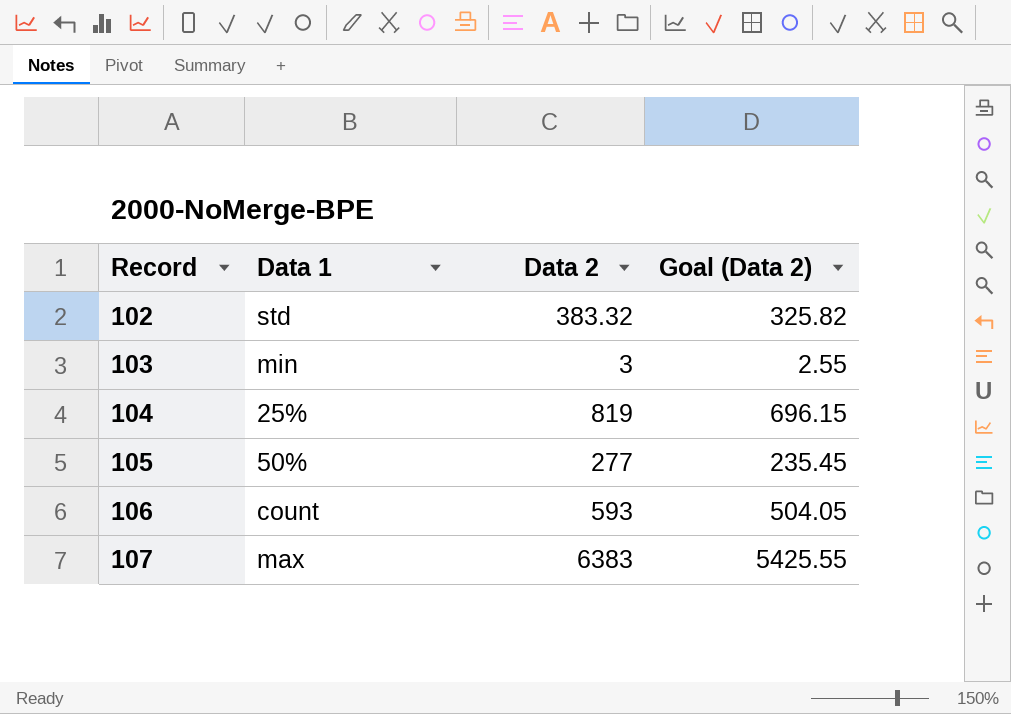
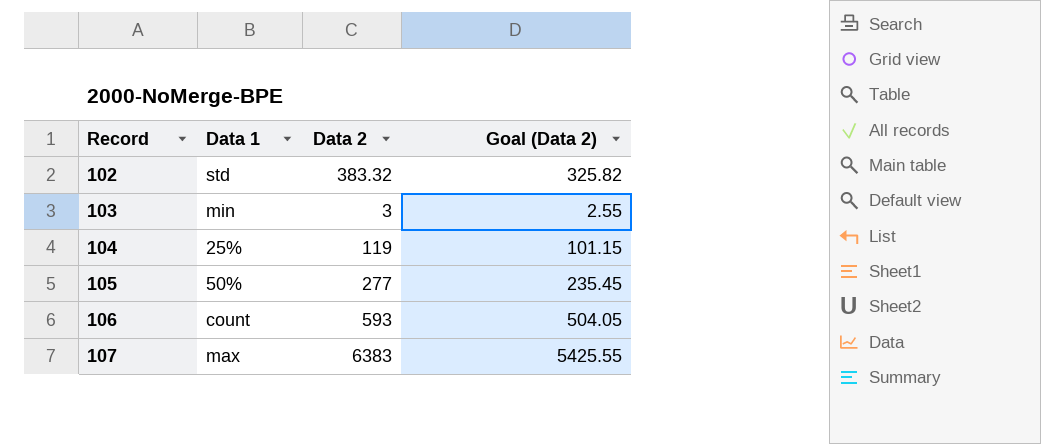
104 | Data 2: 819 -> 119
104 | Goal (Data 2): 696.15 -> 101.15

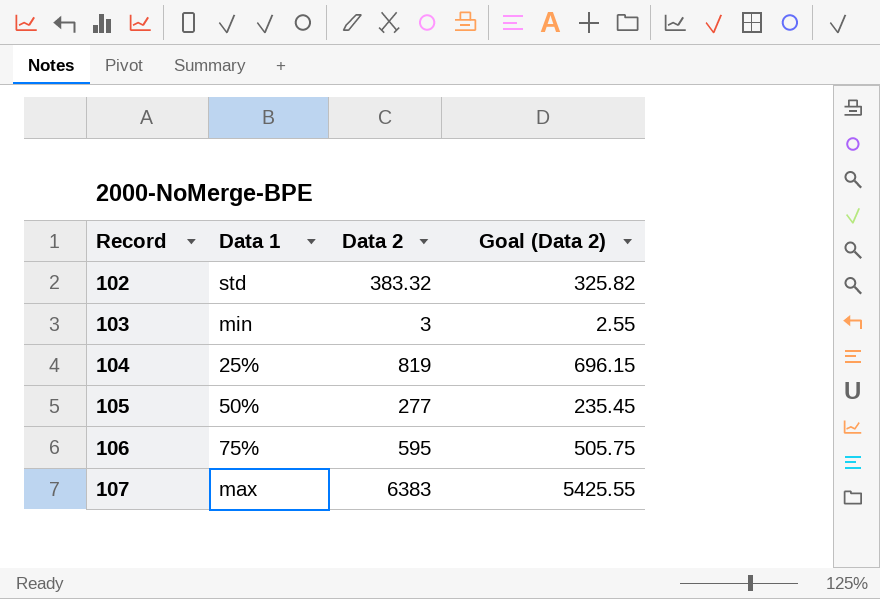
104 | Data 2: 119 -> 819
104 | Goal (Data 2): 101.15 -> 696.15
106 | Data 1: count -> 75%
106 | Data 2: 593 -> 595
106 | Goal (Data 2): 504.05 -> 505.75

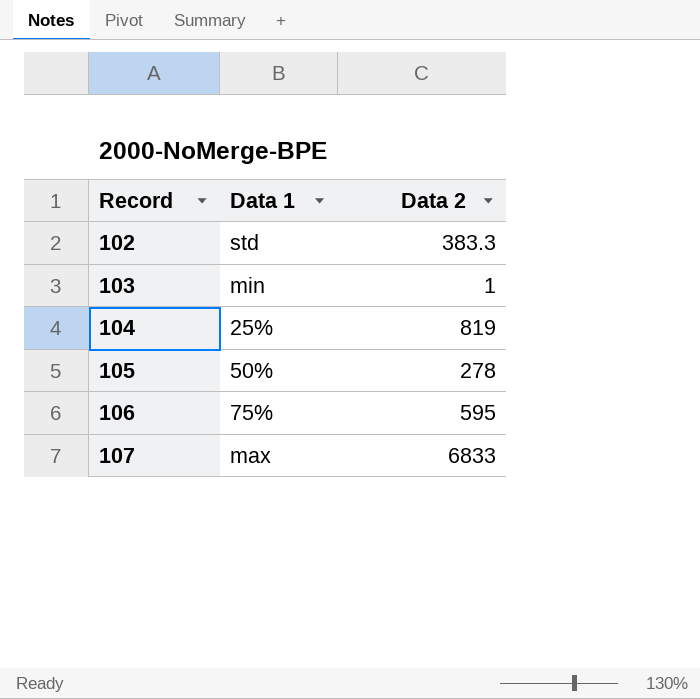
column Goal (Data 2) | formula: [Data 2] * 0.85 -> none
102 | Data 2: 383.32 -> 383.3
103 | Data 2: 3 -> 1
105 | Data 2: 277 -> 278
107 | Data 2: 6383 -> 6833

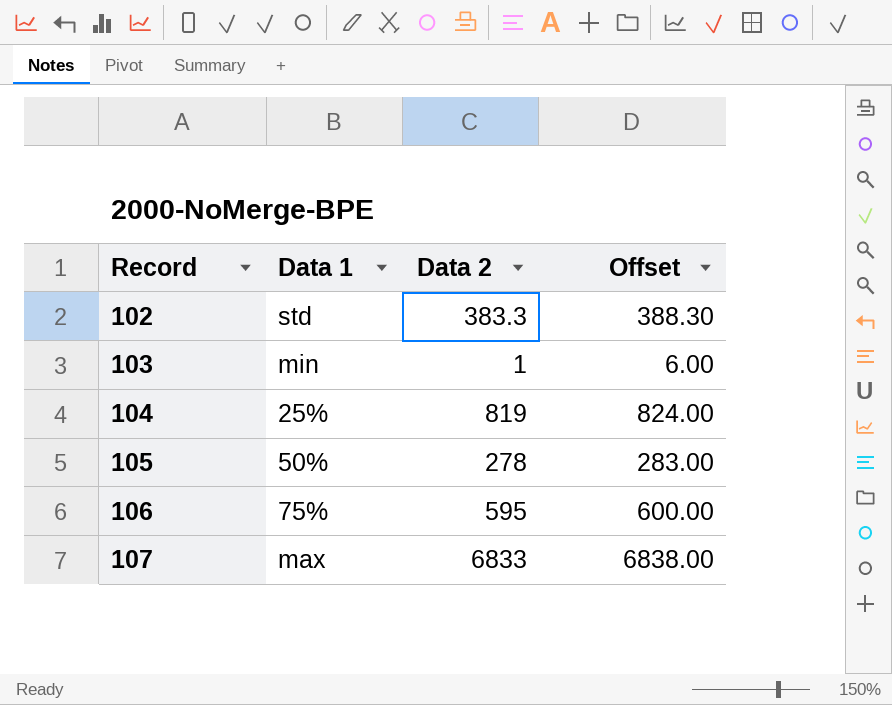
column Offset | formula: none -> [Data 2] + 5

